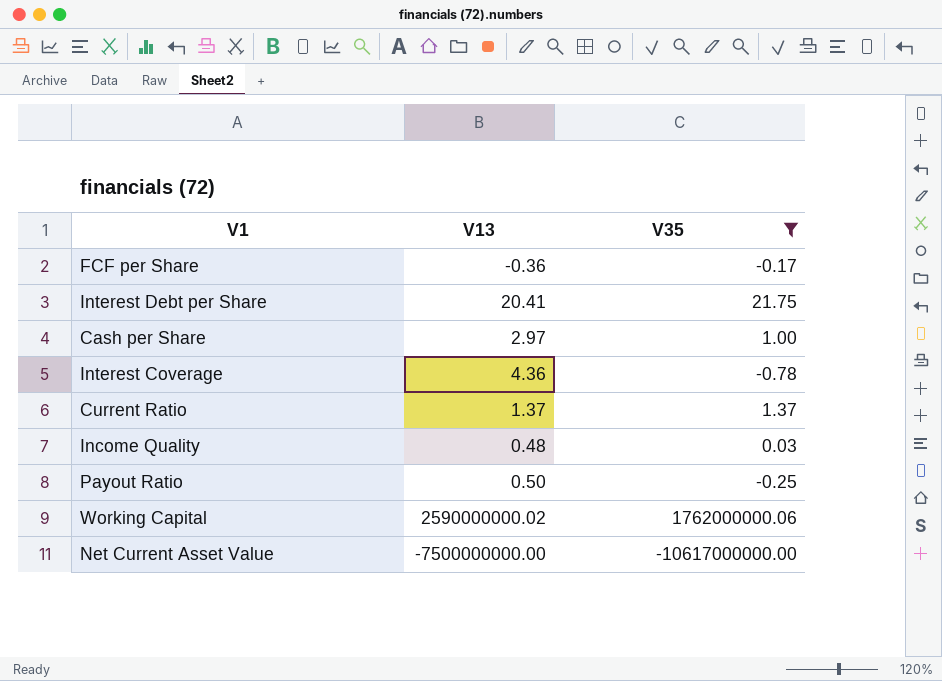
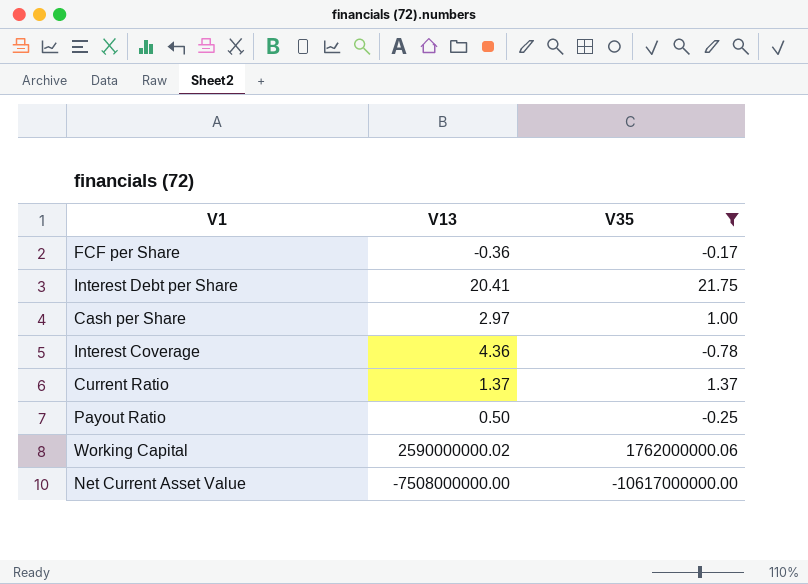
row Income Quality: 0.48 | 0.03 -> none
Net Current Asset Value | V13: -7500000000.00 -> -7508000000.00

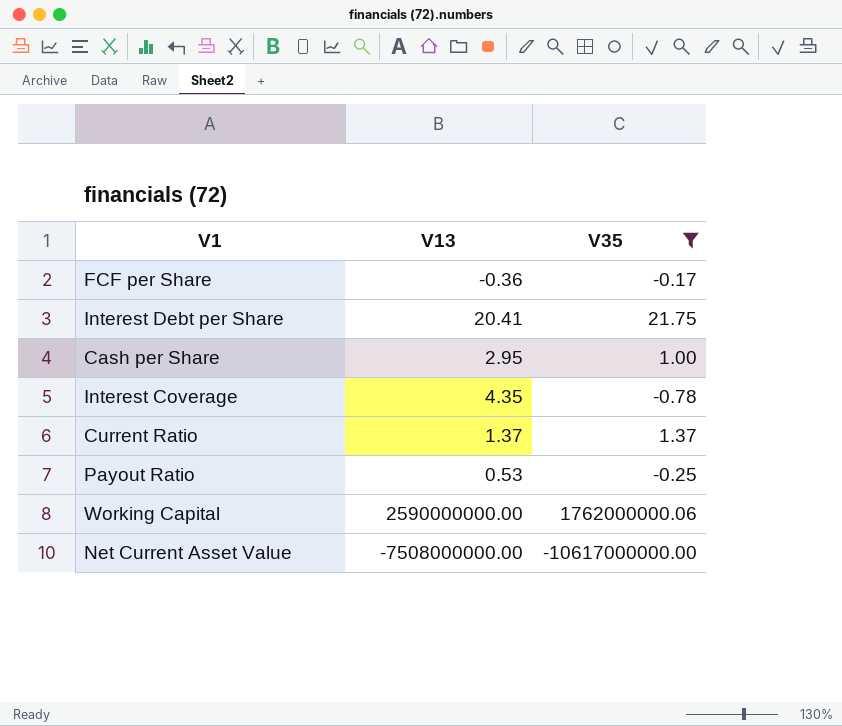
Cash per Share | V13: 2.97 -> 2.95
Interest Coverage | V13: 4.36 -> 4.35
Payout Ratio | V13: 0.50 -> 0.53
Working Capital | V13: 2590000000.02 -> 2590000000.00

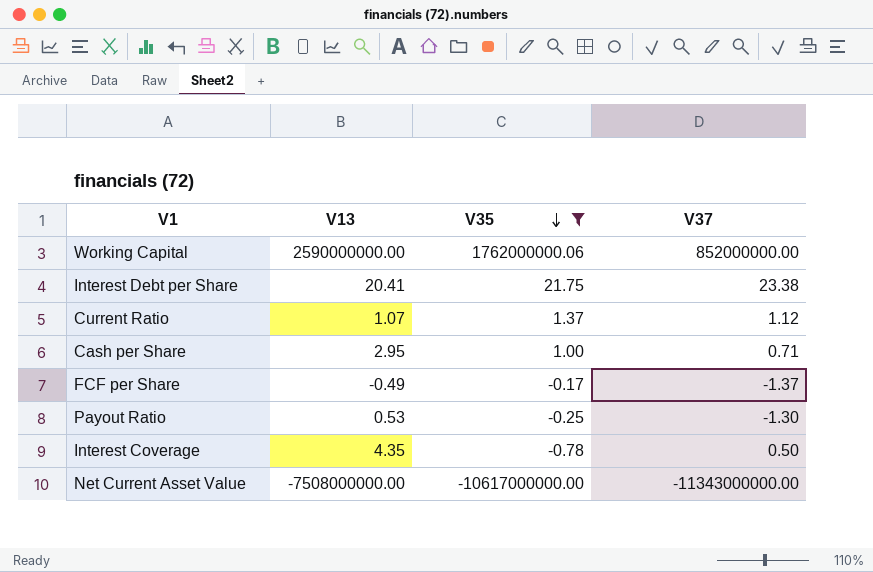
row order: none -> V35 descending
column V37 | position: none -> 4
Current Ratio | V13: 1.37 -> 1.07
FCF per Share | V13: -0.36 -> -0.49

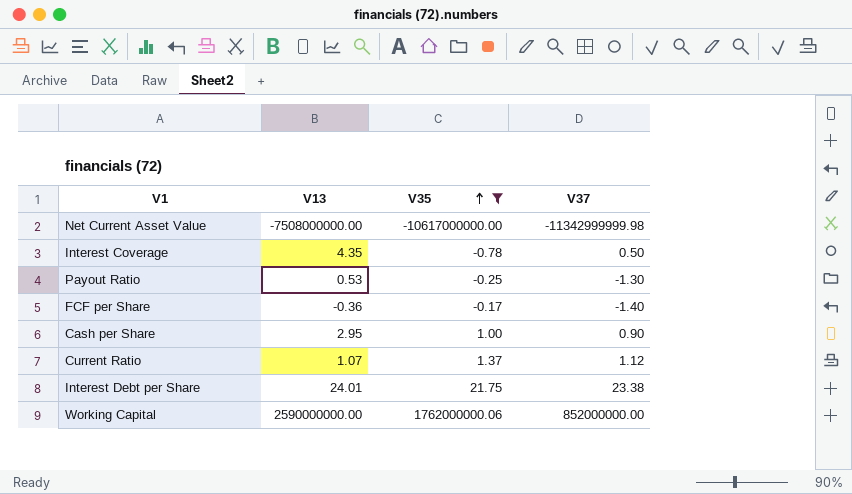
row order: V35 descending -> V35 ascending
Net Current Asset Value | V37: -11343000000.00 -> -11342999999.98
FCF per Share | V13: -0.49 -> -0.36
FCF per Share | V37: -1.37 -> -1.40
Cash per Share | V37: 0.71 -> 0.90
Interest Debt per Share | V13: 20.41 -> 24.01

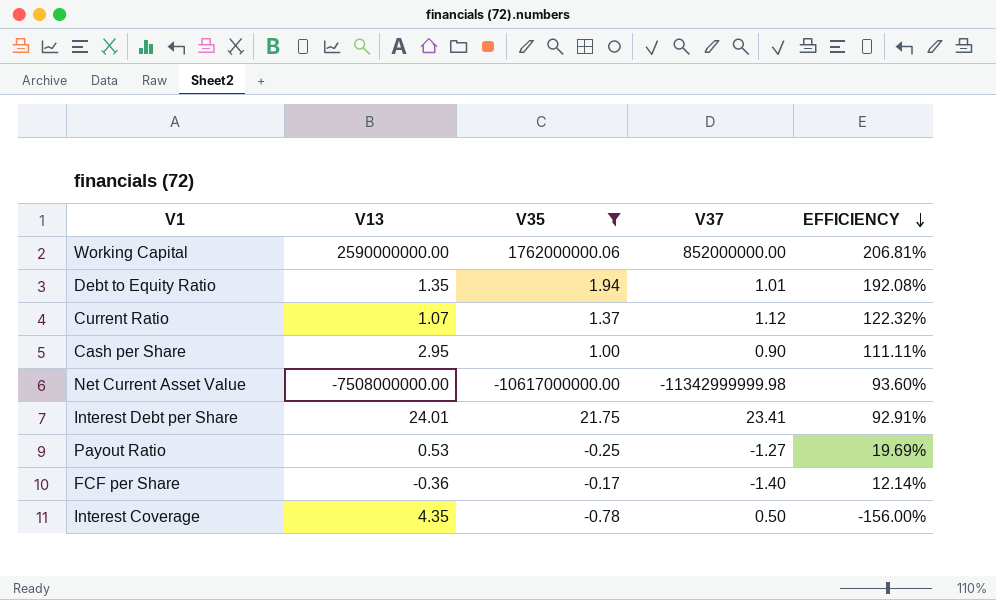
row order: V35 ascending -> EFFICIENCY descending
column EFFICIENCY | formula: none -> [V35] / [V37]
row Debt to Equity Ratio: none -> 1.35 | 1.94 | 1.01 | 192.08%
Interest Debt per Share | V37: 23.38 -> 23.41
Payout Ratio | V37: -1.30 -> -1.27

